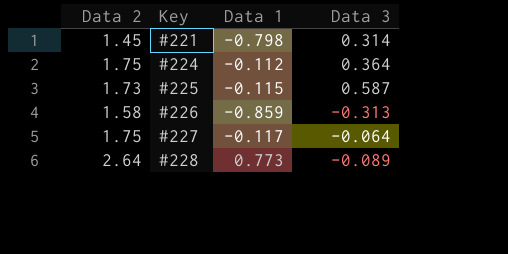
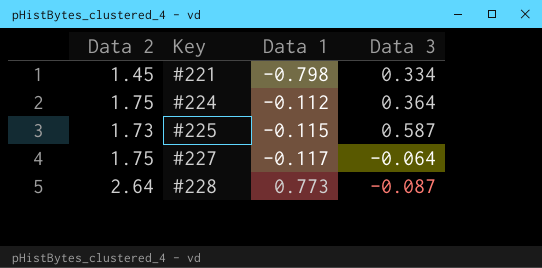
row #226: 1.58 | -0.859 | -0.313 -> none
#221 | Data 3: 0.314 -> 0.334
#228 | Data 3: -0.089 -> -0.087

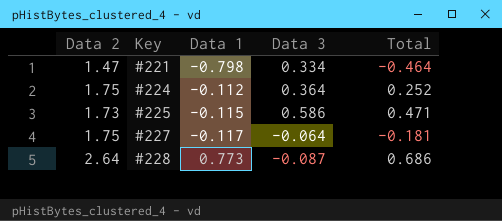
column Total | formula: none -> [Data 1] + [Data 3]
#221 | Data 2: 1.45 -> 1.47
#225 | Data 3: 0.587 -> 0.586

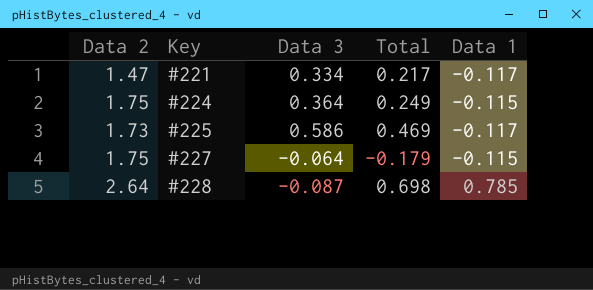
column Data 1 | position: 3 -> 5
#221 | Total: -0.464 -> 0.217
#221 | Data 1: -0.798 -> -0.117
#224 | Total: 0.252 -> 0.249
#224 | Data 1: -0.112 -> -0.115
#225 | Total: 0.471 -> 0.469
#225 | Data 1: -0.115 -> -0.117
#227 | Total: -0.181 -> -0.179
#227 | Data 1: -0.117 -> -0.115
#228 | Total: 0.686 -> 0.698
#228 | Data 1: 0.773 -> 0.785

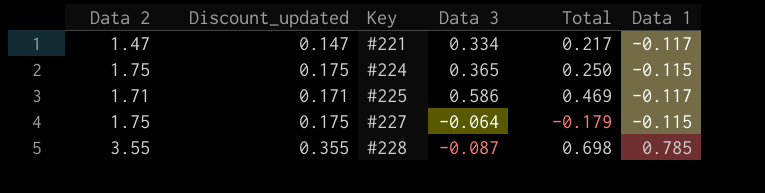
column Discount_updated | formula: none -> [Data 2] * 0.1
#224 | Data 3: 0.364 -> 0.365
#224 | Total: 0.249 -> 0.250
#225 | Data 2: 1.73 -> 1.71
#228 | Data 2: 2.64 -> 3.55

